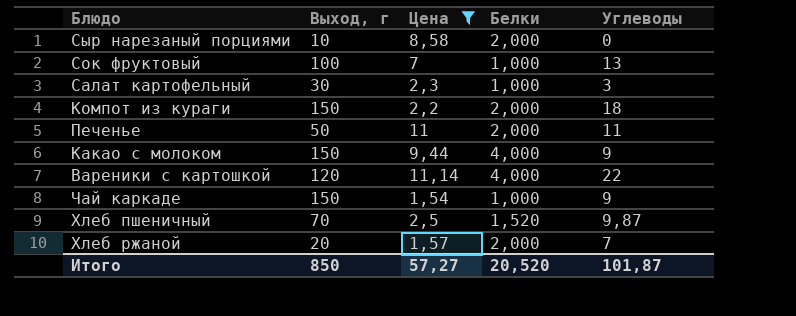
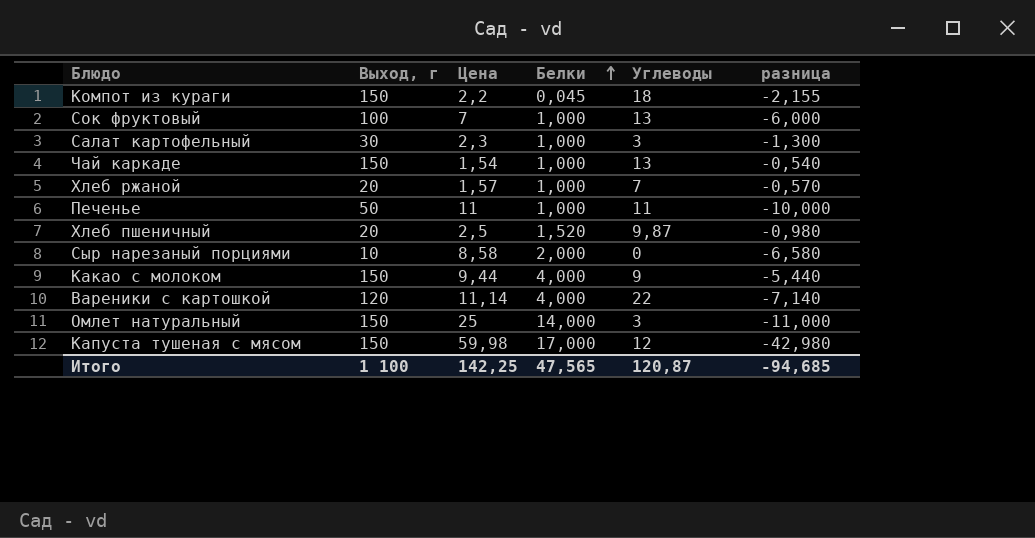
filter: Цена <= 11,14 -> none
row order: none -> Белки ascending
column разница | formula: none -> [Белки] - [Цена]
Компот из кураги | Белки: 2,000 -> 0,045
Чай каркаде | Углеводы: 9 -> 13
Хлеб ржаной | Белки: 2,000 -> 1,000
Печенье | Белки: 2,000 -> 1,000
Хлеб пшеничный | Выход, г: 70 -> 20
Итого | Выход, г: 850 -> 1 100
Итого | Цена: 57,27 -> 142,25
Итого | Белки: 20,520 -> 47,565
Итого | Углеводы: 101,87 -> 120,87

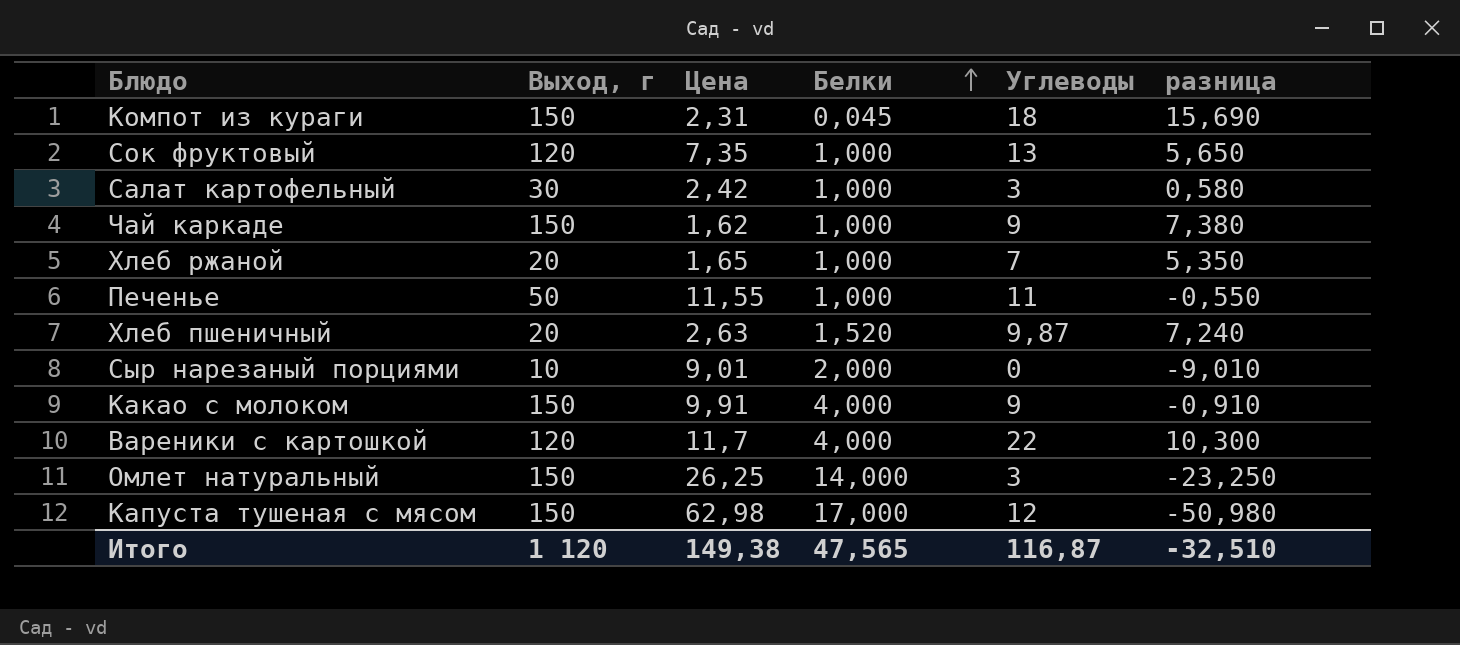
column разница | formula: [Белки] - [Цена] -> [Углеводы] - [Цена]
Компот из кураги | Цена: 2,2 -> 2,31
Сок фруктовый | Выход, г: 100 -> 120
Сок фруктовый | Цена: 7 -> 7,35
Салат картофельный | Цена: 2,3 -> 2,42
Чай каркаде | Цена: 1,54 -> 1,62
Чай каркаде | Углеводы: 13 -> 9
Хлеб ржаной | Цена: 1,57 -> 1,65
Печенье | Цена: 11 -> 11,55
Хлеб пшеничный | Цена: 2,5 -> 2,63
Сыр нарезаный порциями | Цена: 8,58 -> 9,01
Какао с молоком | Цена: 9,44 -> 9,91
Вареники с картошкой | Цена: 11,14 -> 11,7
Омлет натуральный | Цена: 25 -> 26,25
Капуста тушеная с мясом | Цена: 59,98 -> 62,98
Итого | Выход, г: 1 100 -> 1 120
Итого | Цена: 142,25 -> 149,38
Итого | Углеводы: 120,87 -> 116,87
Итого | разница: -94,685 -> -32,510

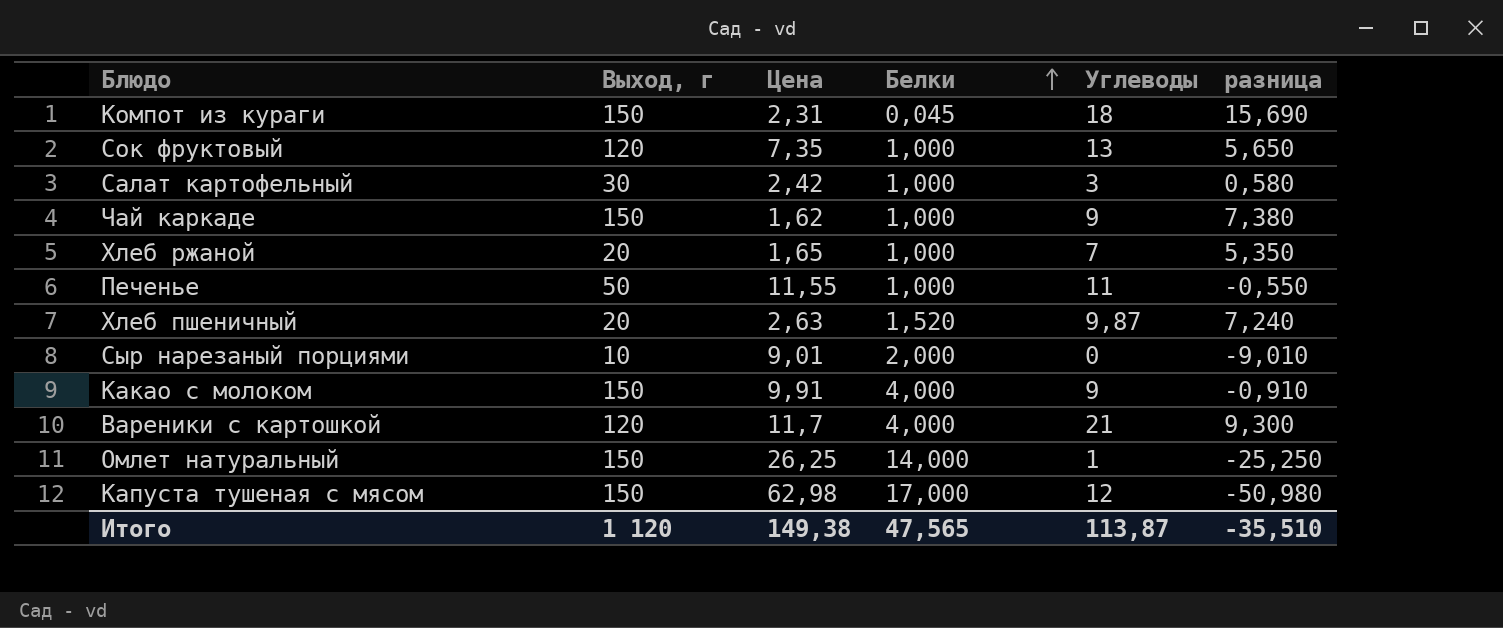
Вареники с картошкой | Углеводы: 22 -> 21
Вареники с картошкой | разница: 10,300 -> 9,300
Омлет натуральный | Углеводы: 3 -> 1
Омлет натуральный | разница: -23,250 -> -25,250
Итого | Углеводы: 116,87 -> 113,87
Итого | разница: -32,510 -> -35,510

